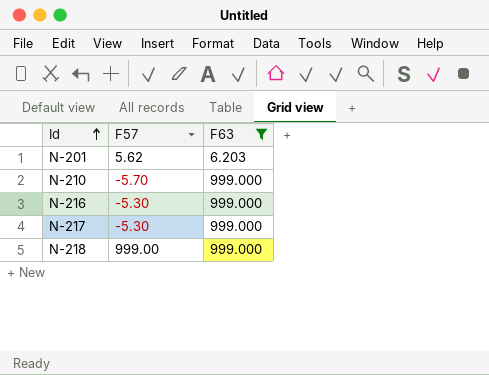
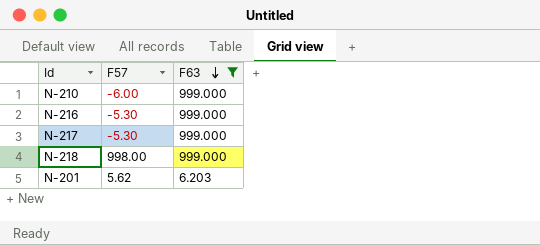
row order: Id ascending -> F63 descending
N-210 | F57: -5.70 -> -6.00
N-218 | F57: 999.00 -> 998.00

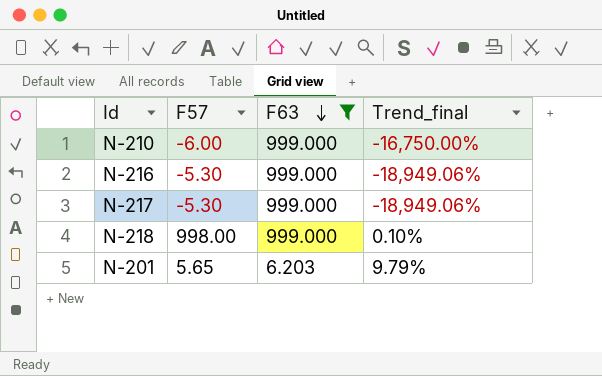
column Trend_final | formula: none -> ([F63] - [F57]) / [F57]
N-201 | F57: 5.62 -> 5.65

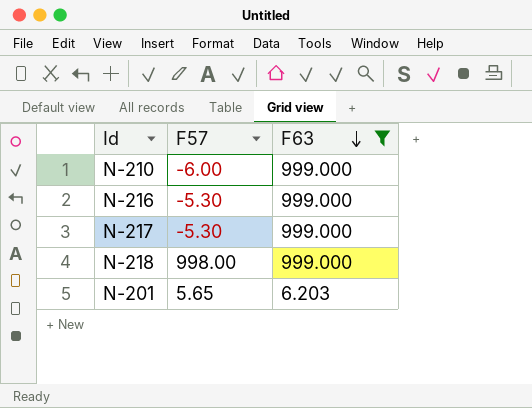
column Trend_final | formula: ([F63] - [F57]) / [F57] -> none

